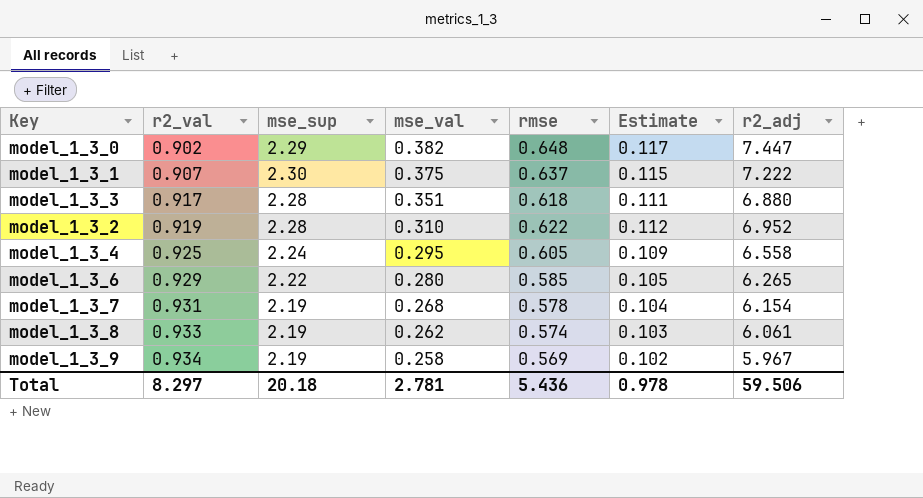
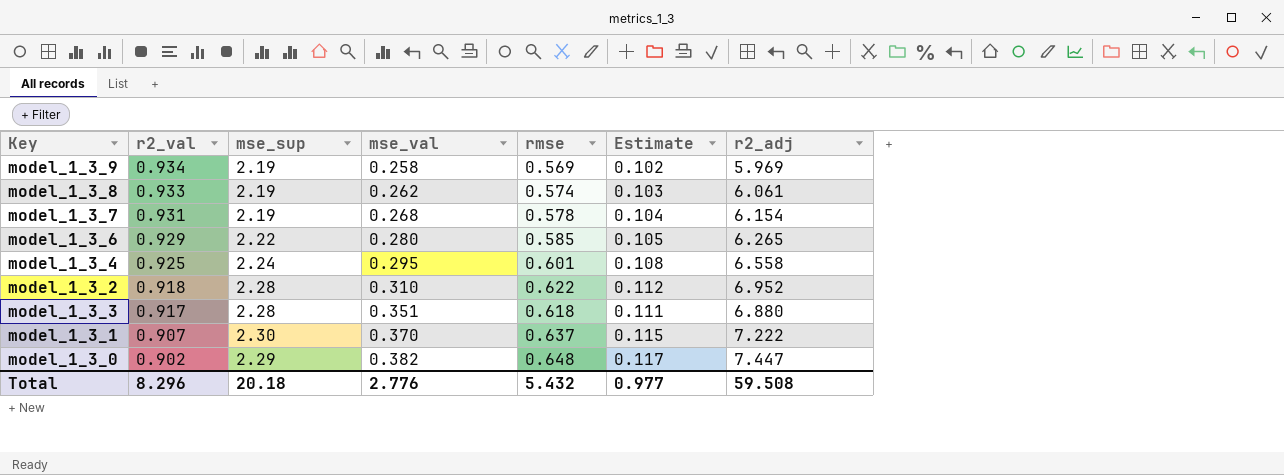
row order: r2_val ascending -> r2_val descending
model_1_3_9 | r2_adj: 5.967 -> 5.969
model_1_3_4 | rmse: 0.605 -> 0.601
model_1_3_4 | Estimate: 0.109 -> 0.108
model_1_3_2 | r2_val: 0.919 -> 0.918
model_1_3_1 | mse_val: 0.375 -> 0.370
Total | r2_val: 8.297 -> 8.296
Total | mse_val: 2.781 -> 2.776
Total | rmse: 5.436 -> 5.432
Total | Estimate: 0.978 -> 0.977
Total | r2_adj: 59.506 -> 59.508

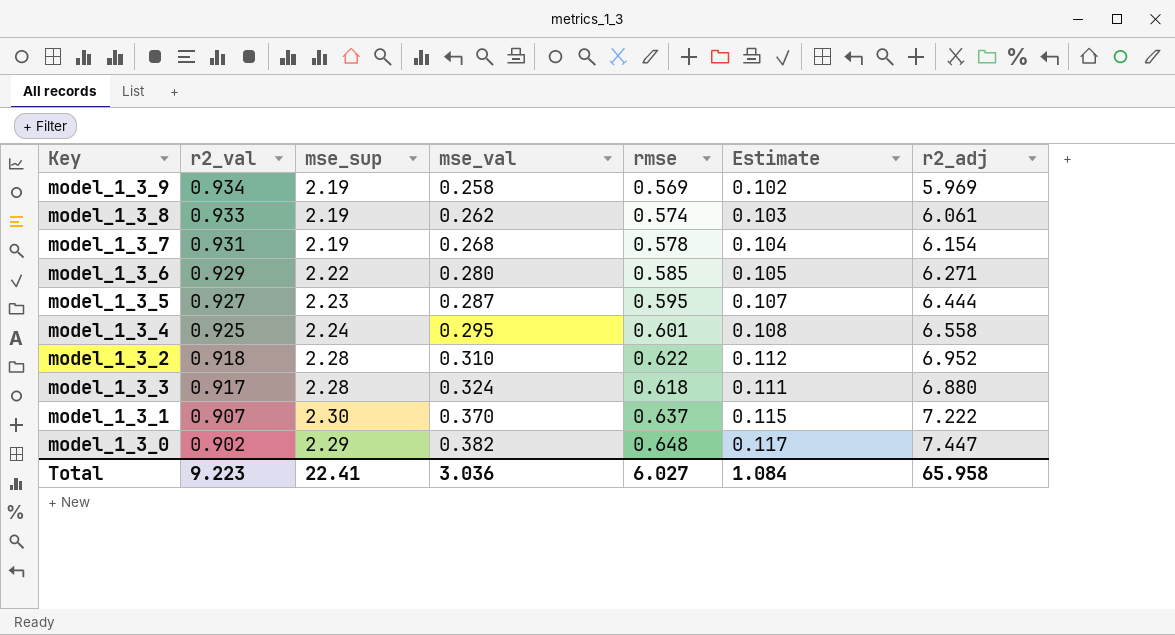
model_1_3_6 | r2_adj: 6.265 -> 6.271
row model_1_3_5: none -> 0.927 | 2.23 | 0.287 | 0.595 | 0.107 | 6.444
model_1_3_3 | mse_val: 0.351 -> 0.324
Total | r2_val: 8.296 -> 9.223
Total | mse_sup: 20.18 -> 22.41
Total | mse_val: 2.776 -> 3.036
Total | rmse: 5.432 -> 6.027
Total | Estimate: 0.977 -> 1.084
Total | r2_adj: 59.508 -> 65.958

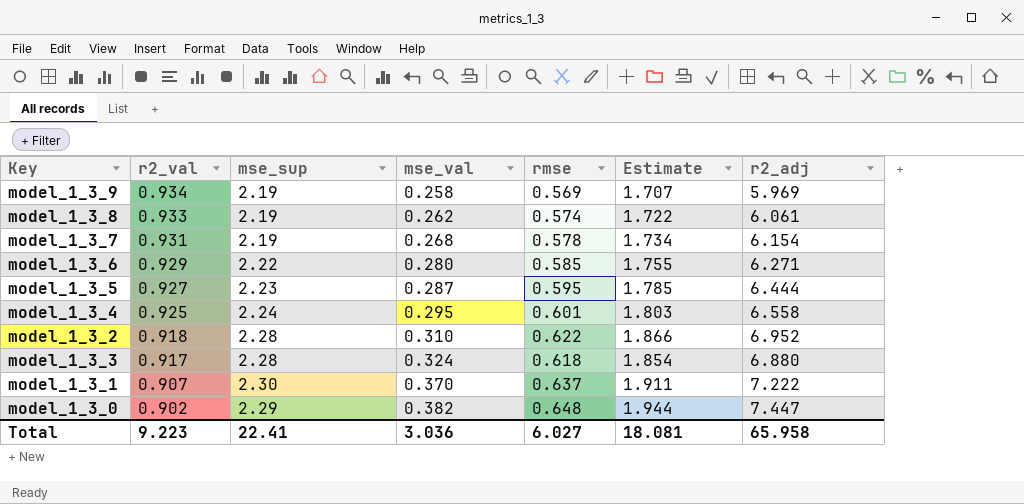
column Estimate | formula: [rmse] * 0.18 -> [rmse] * 3
Total | Estimate: 1.084 -> 18.081

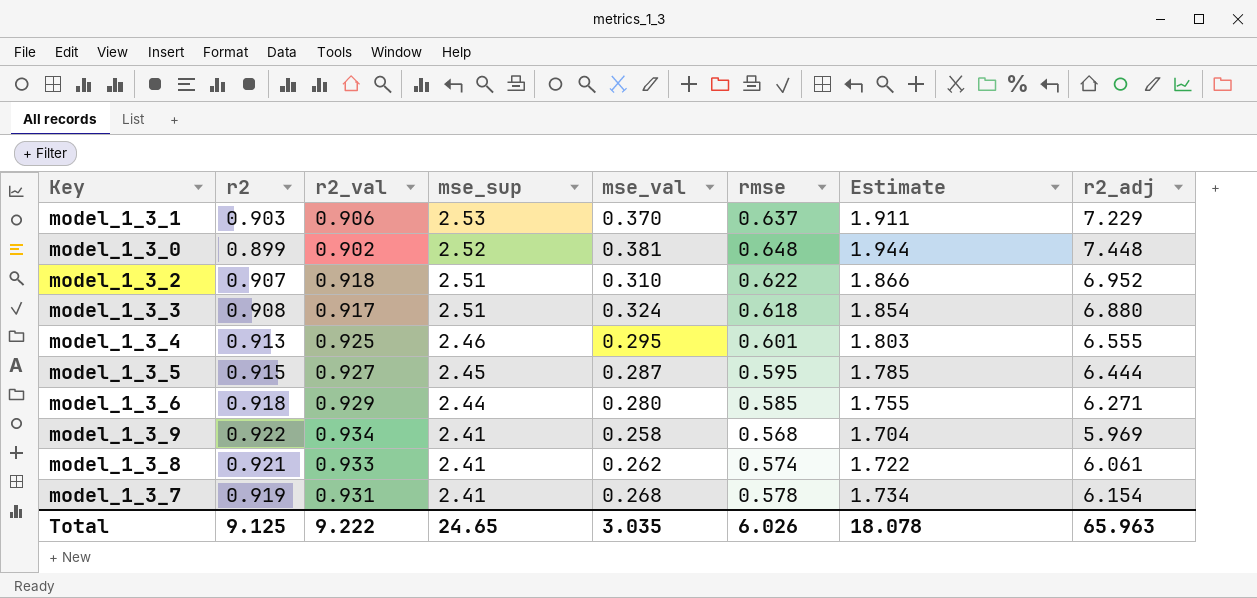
row order: r2_val descending -> mse_sup descending
column r2 | position: none -> 2
model_1_3_1 | r2_val: 0.907 -> 0.906
model_1_3_1 | mse_sup: 2.30 -> 2.53
model_1_3_1 | r2_adj: 7.222 -> 7.229
model_1_3_0 | mse_sup: 2.29 -> 2.52
model_1_3_0 | mse_val: 0.382 -> 0.381
model_1_3_0 | r2_adj: 7.447 -> 7.448
model_1_3_2 | mse_sup: 2.28 -> 2.51
model_1_3_3 | mse_sup: 2.28 -> 2.51
model_1_3_4 | mse_sup: 2.24 -> 2.46
model_1_3_4 | r2_adj: 6.558 -> 6.555
model_1_3_5 | mse_sup: 2.23 -> 2.45
model_1_3_6 | mse_sup: 2.22 -> 2.44
model_1_3_9 | mse_sup: 2.19 -> 2.41
model_1_3_9 | rmse: 0.569 -> 0.568
model_1_3_9 | Estimate: 1.707 -> 1.704
model_1_3_8 | mse_sup: 2.19 -> 2.41
model_1_3_7 | mse_sup: 2.19 -> 2.41
Total | r2_val: 9.223 -> 9.222
Total | mse_sup: 22.41 -> 24.65
Total | mse_val: 3.036 -> 3.035
Total | rmse: 6.027 -> 6.026
Total | Estimate: 18.081 -> 18.078
Total | r2_adj: 65.958 -> 65.963

